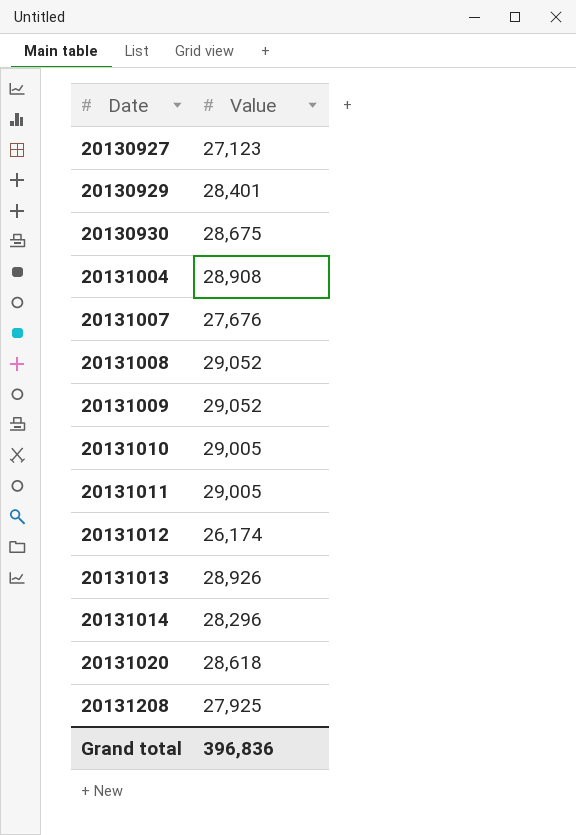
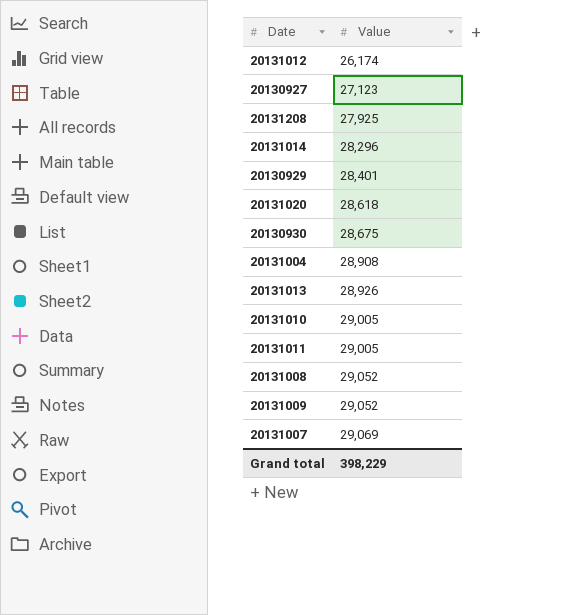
row order: Date ascending -> Value ascending
20131007 | Value: 27,676 -> 29,069
Grand total | Value: 396,836 -> 398,229

